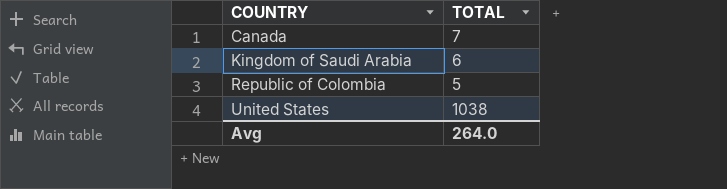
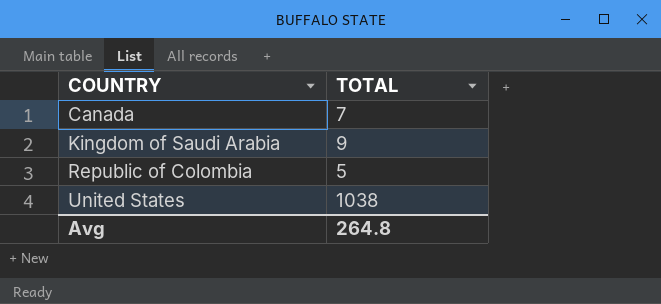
Kingdom of Saudi Arabia | TOTAL: 6 -> 9
Avg | TOTAL: 264.0 -> 264.8

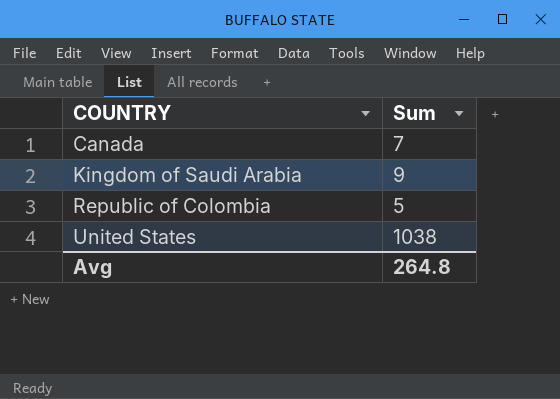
column name: TOTAL -> Sum

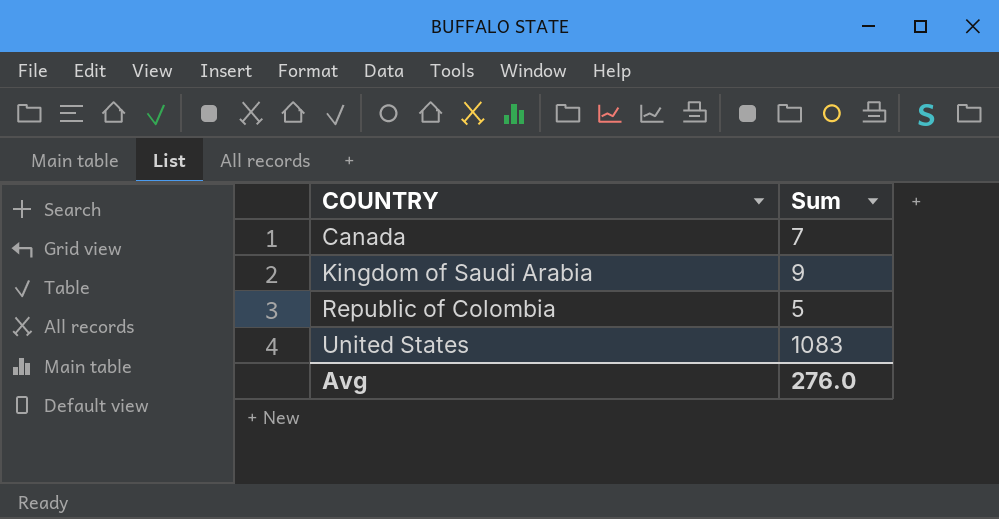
United States | Sum: 1038 -> 1083
Avg | Sum: 264.8 -> 276.0

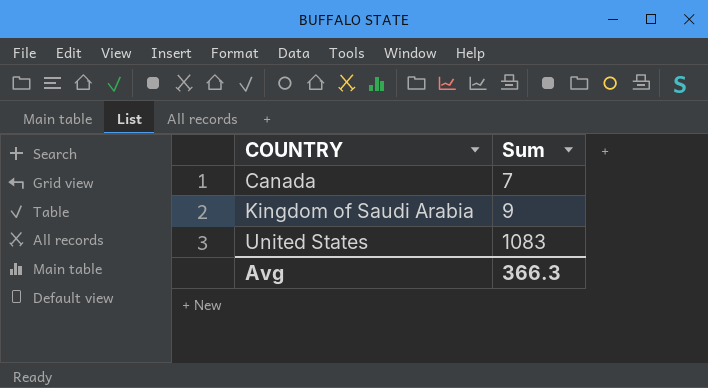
row Republic of Colombia: 5 -> none
Avg | Sum: 276.0 -> 366.3

